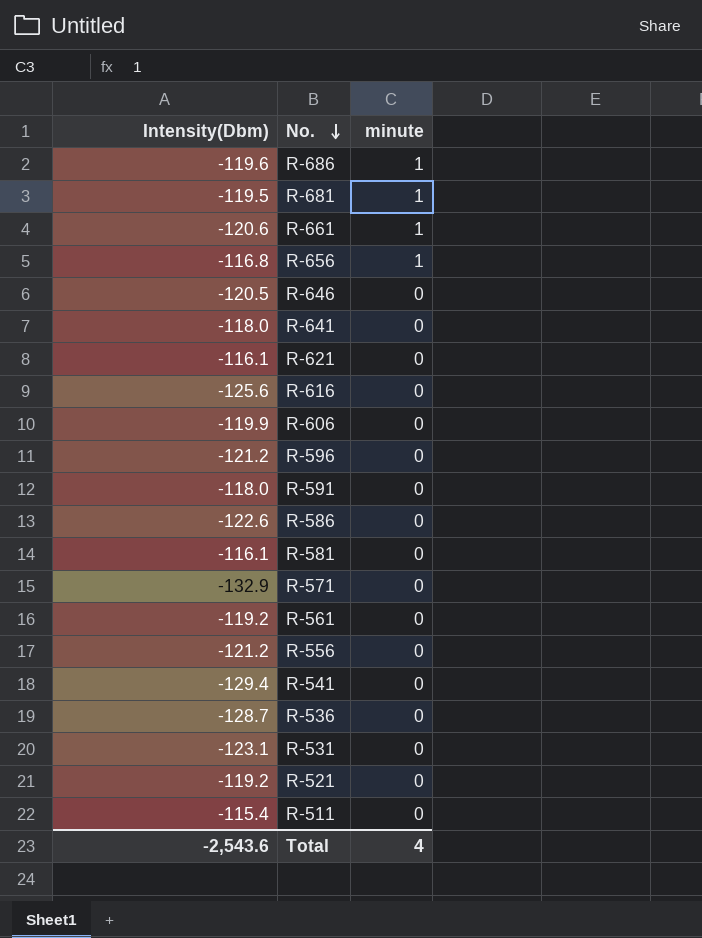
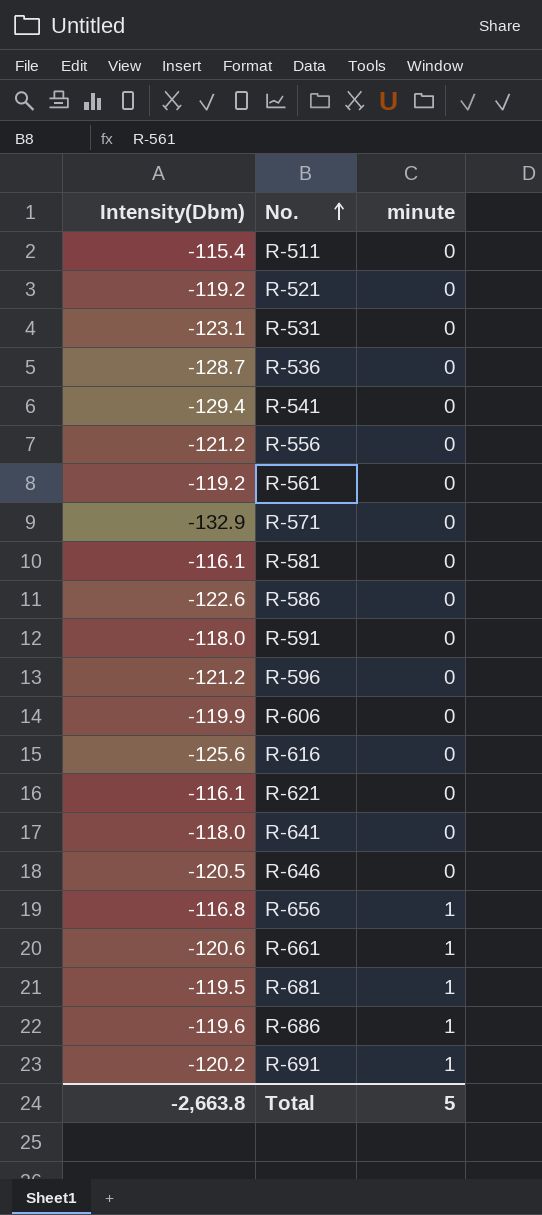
row order: No. descending -> No. ascending
row R-691: none -> -120.2 | 1
Total | Intensity(Dbm): -2,543.6 -> -2,663.8
Total | minute: 4 -> 5

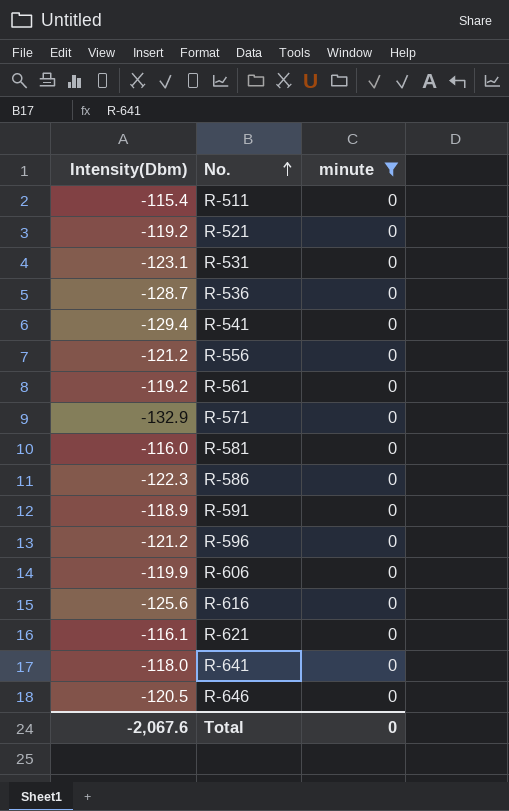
filter: none -> minute = 0
R-581 | Intensity(Dbm): -116.1 -> -116.0
R-586 | Intensity(Dbm): -122.6 -> -122.3
R-591 | Intensity(Dbm): -118.0 -> -118.9
Total | Intensity(Dbm): -2,663.8 -> -2,067.6
Total | minute: 5 -> 0

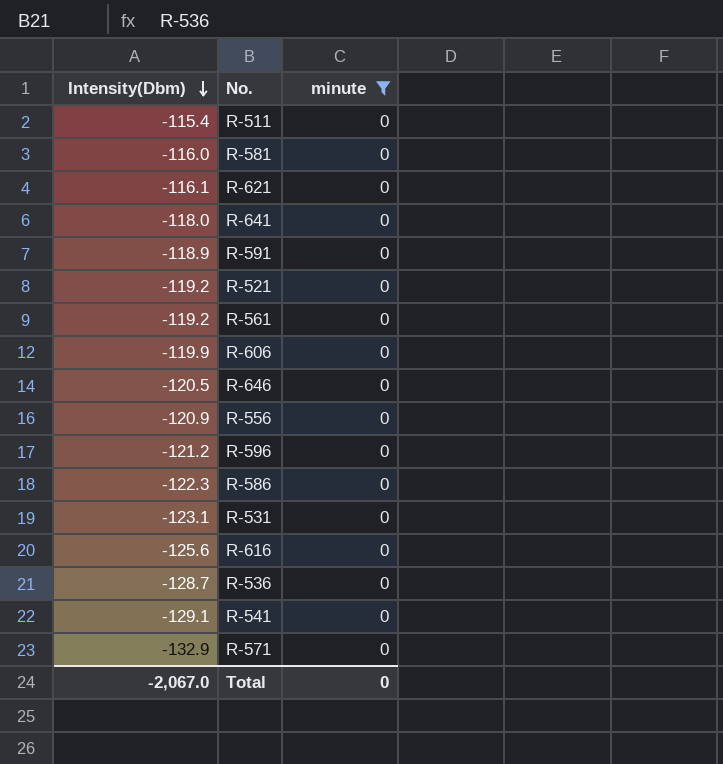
row order: No. ascending -> Intensity(Dbm) descending
R-556 | Intensity(Dbm): -121.2 -> -120.9
R-541 | Intensity(Dbm): -129.4 -> -129.1
Total | Intensity(Dbm): -2,067.6 -> -2,067.0

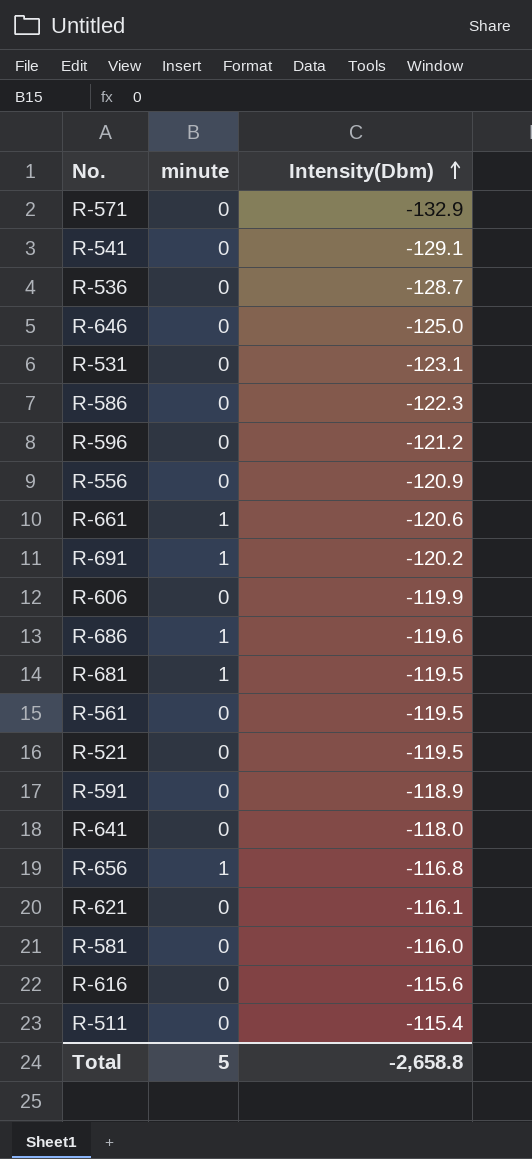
filter: minute = 0 -> none
row order: Intensity(Dbm) descending -> Intensity(Dbm) ascending
column Intensity(Dbm) | position: 1 -> 3
R-646 | Intensity(Dbm): -120.5 -> -125.0
R-561 | Intensity(Dbm): -119.2 -> -119.5
R-521 | Intensity(Dbm): -119.2 -> -119.5
R-616 | Intensity(Dbm): -125.6 -> -115.6
Total | minute: 0 -> 5
Total | Intensity(Dbm): -2,067.0 -> -2,658.8

